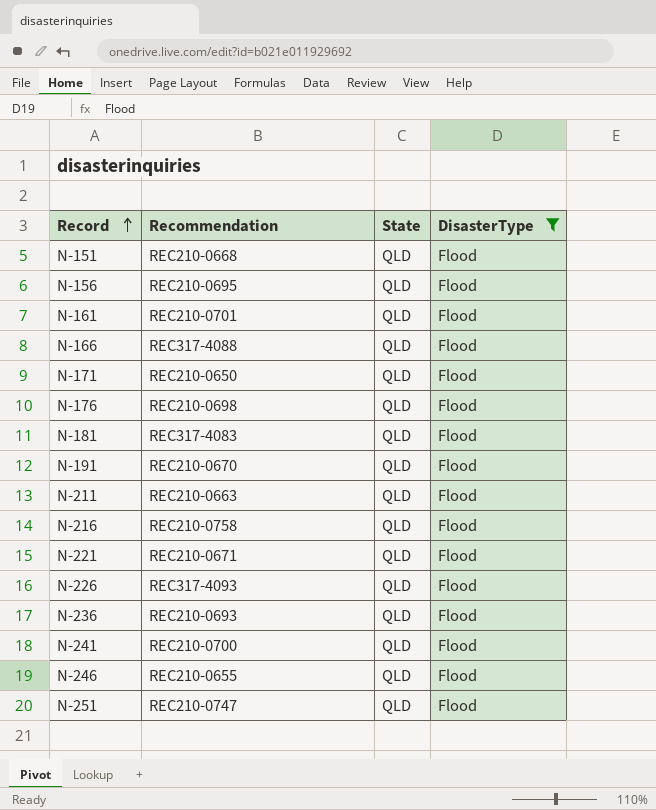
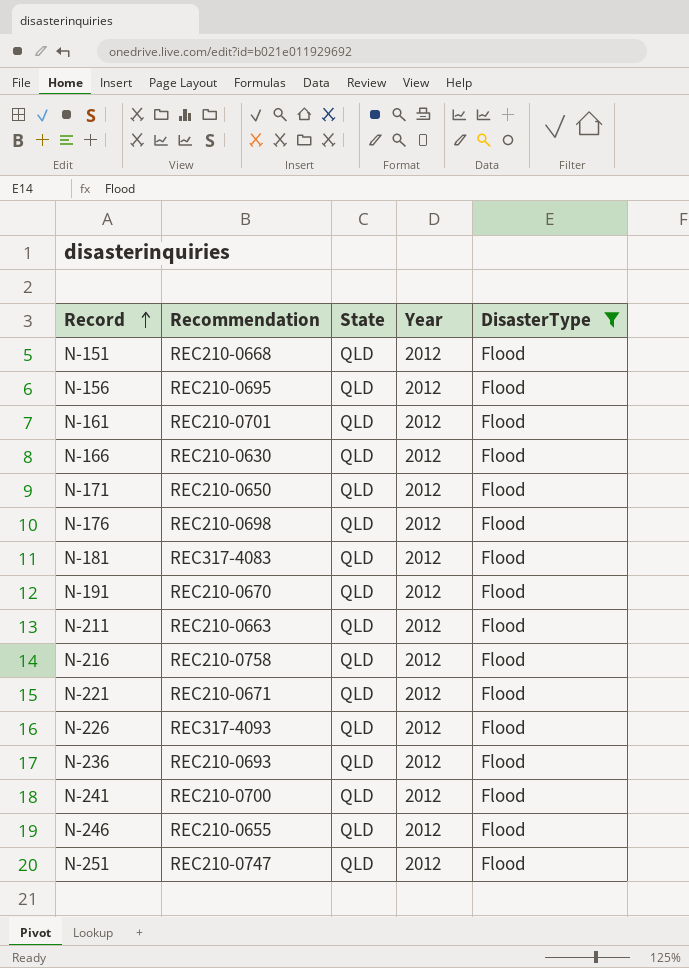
column Year | position: none -> 4
N-166 | Recommendation: REC317-4088 -> REC210-0630

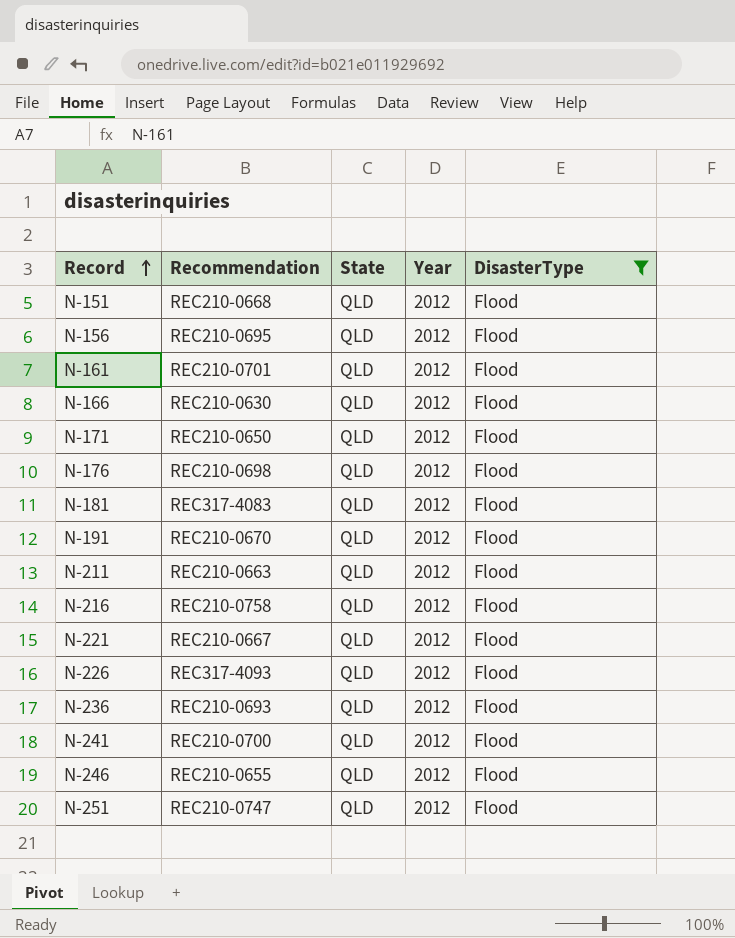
N-221 | Recommendation: REC210-0671 -> REC210-0667

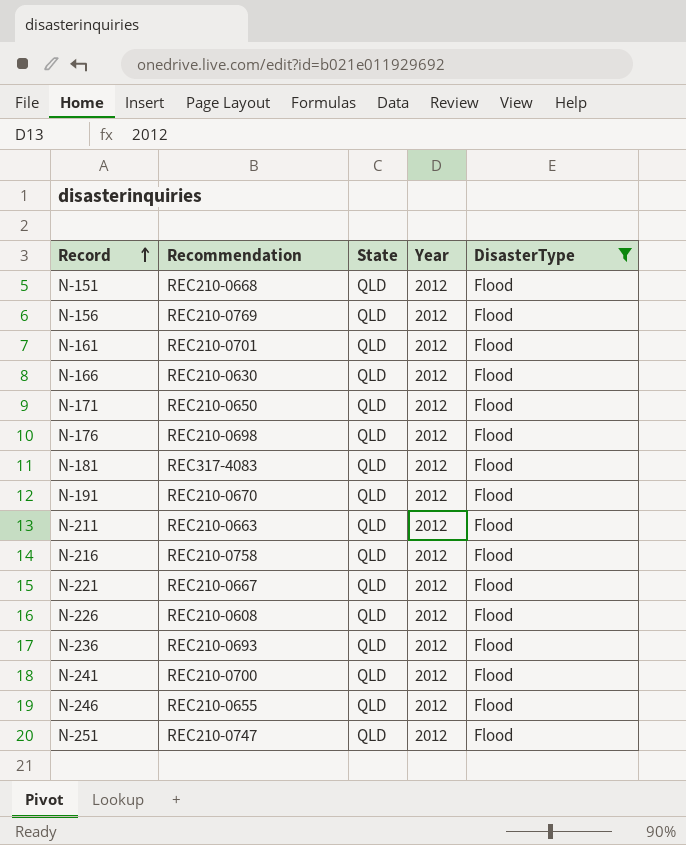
N-156 | Recommendation: REC210-0695 -> REC210-0769
N-226 | Recommendation: REC317-4093 -> REC210-0608

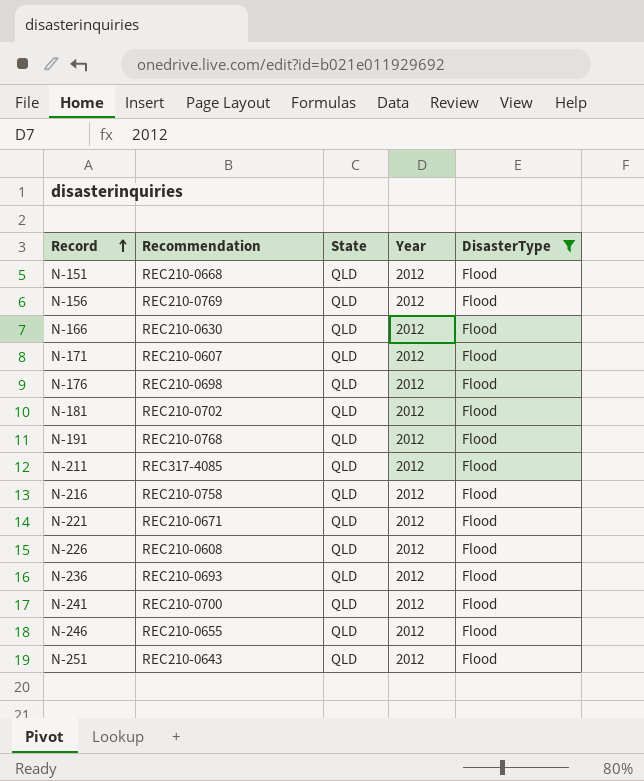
row N-161: REC210-0701 | QLD | 2012 | Flood -> none
N-171 | Recommendation: REC210-0650 -> REC210-0607
N-181 | Recommendation: REC317-4083 -> REC210-0702
N-191 | Recommendation: REC210-0670 -> REC210-0768
N-211 | Recommendation: REC210-0663 -> REC317-4085
N-221 | Recommendation: REC210-0667 -> REC210-0671
N-251 | Recommendation: REC210-0747 -> REC210-0643

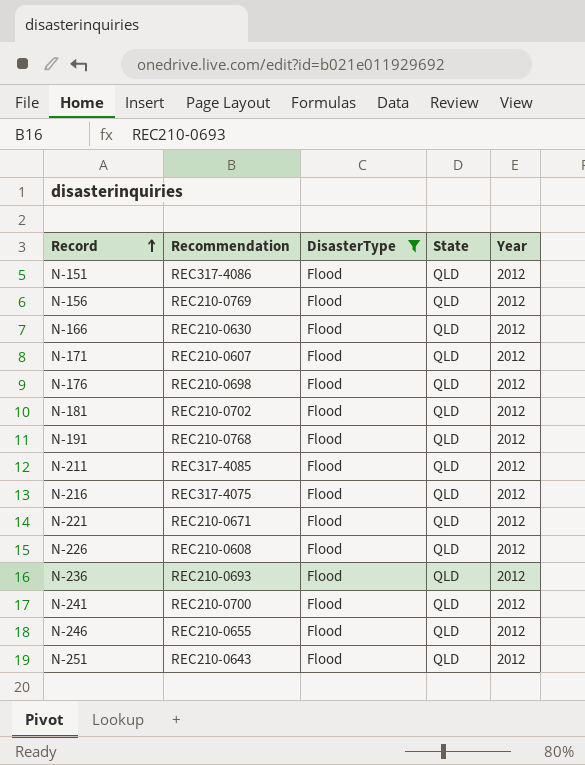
column DisasterType | position: 5 -> 3
N-151 | Recommendation: REC210-0668 -> REC317-4086
N-216 | Recommendation: REC210-0758 -> REC317-4075

